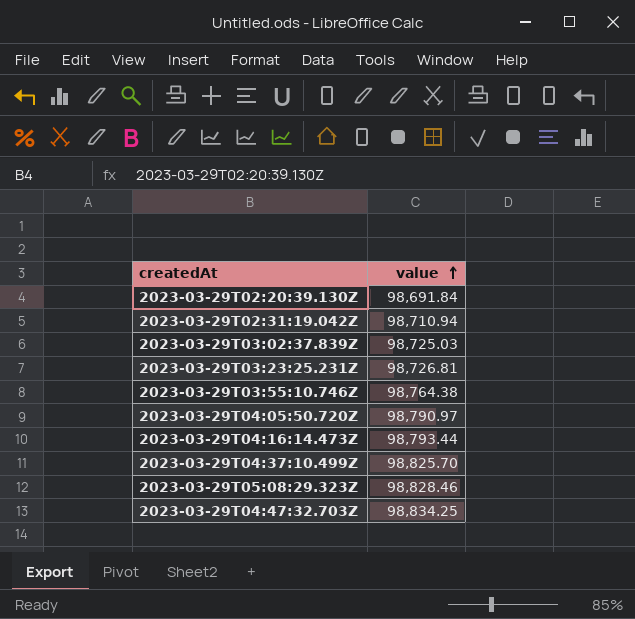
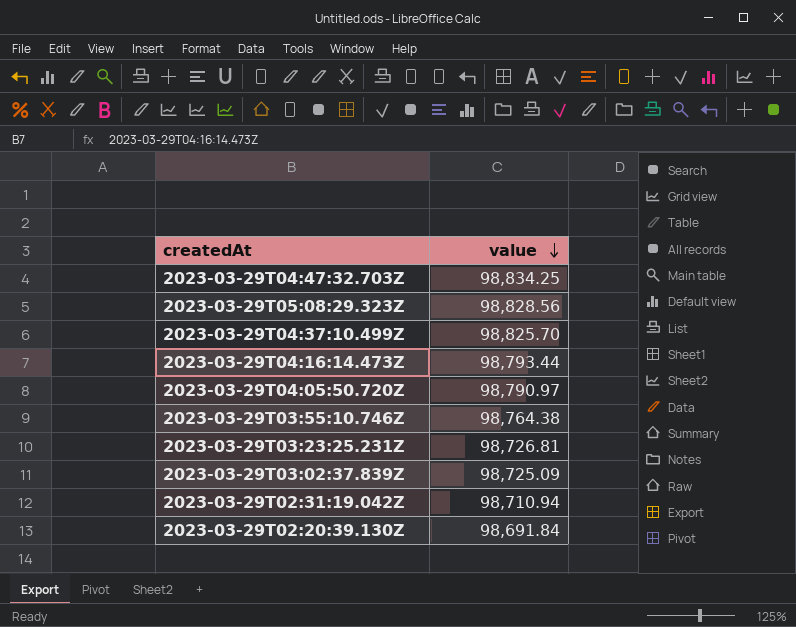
row order: value ascending -> value descending
2023-03-29T05:08:29.323Z | value: 98,828.46 -> 98,828.56
2023-03-29T03:02:37.839Z | value: 98,725.03 -> 98,725.09

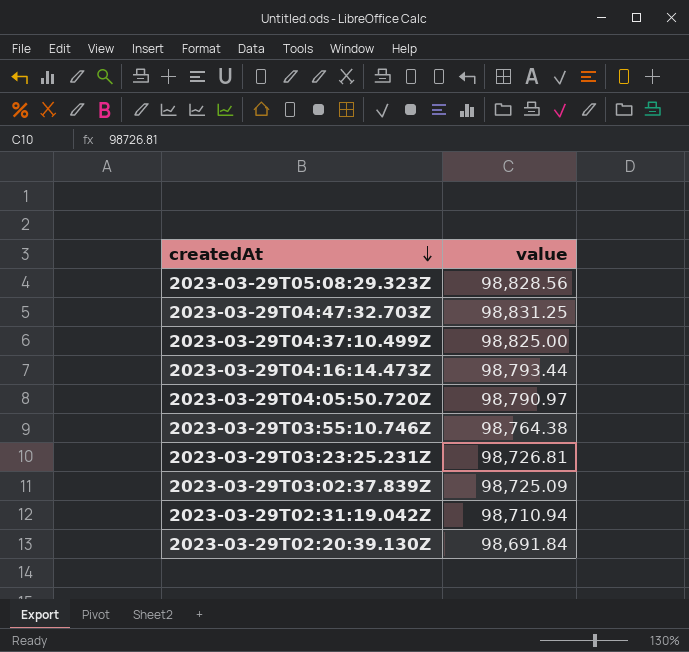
row order: value descending -> createdAt descending
2023-03-29T04:47:32.703Z | value: 98,834.25 -> 98,831.25
2023-03-29T04:37:10.499Z | value: 98,825.70 -> 98,825.00

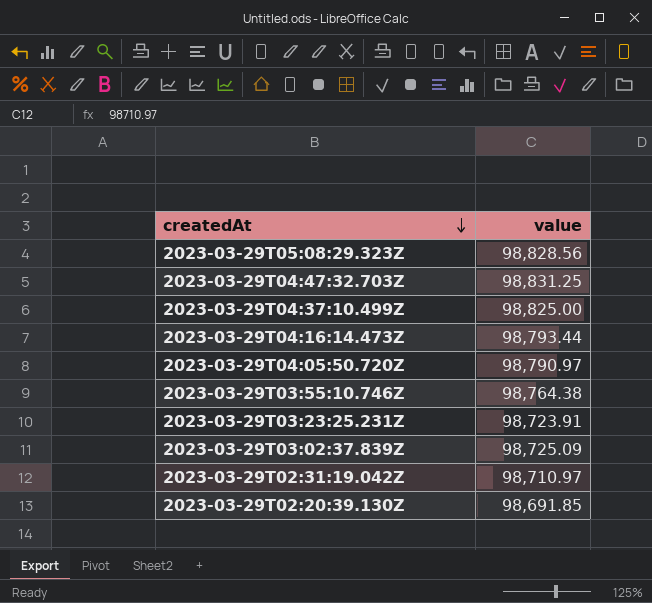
2023-03-29T03:23:25.231Z | value: 98,726.81 -> 98,723.91
2023-03-29T02:31:19.042Z | value: 98,710.94 -> 98,710.97
2023-03-29T02:20:39.130Z | value: 98,691.84 -> 98,691.85

